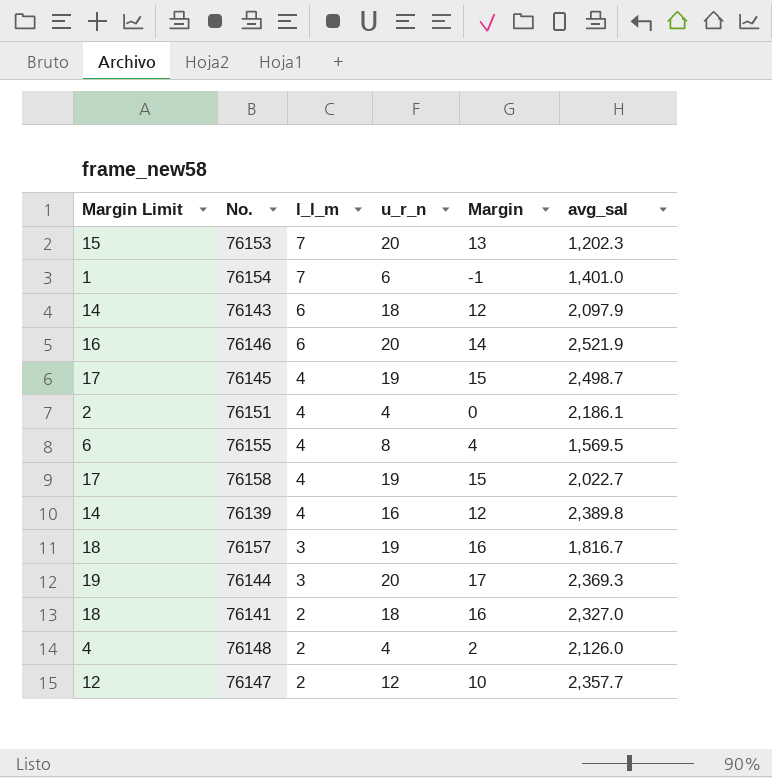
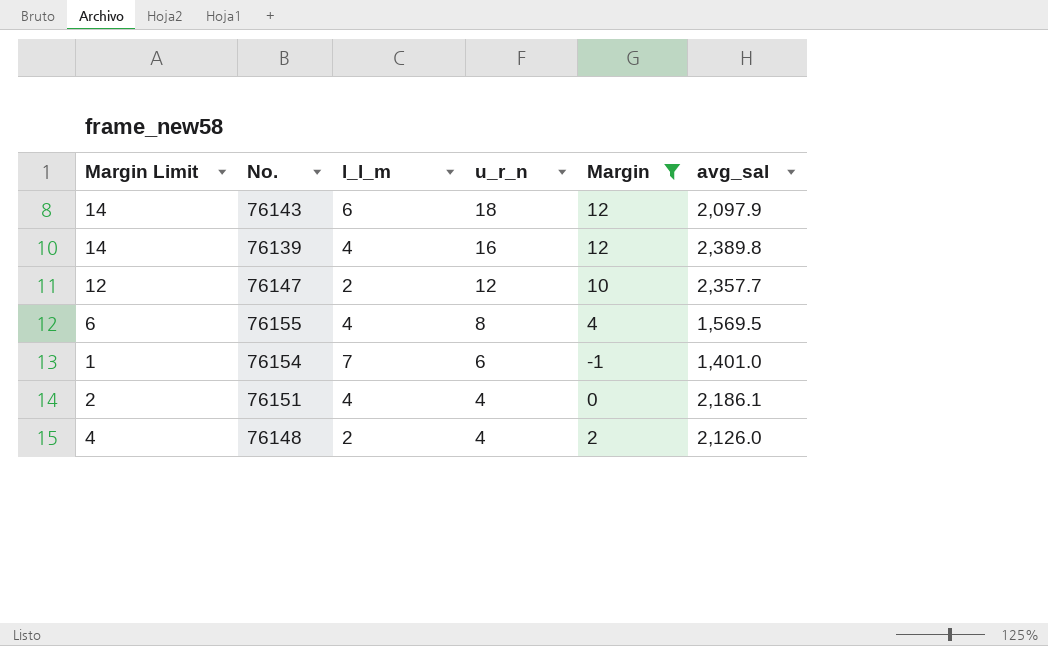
filter: none -> Margin <= 12
row order: l_l_m descending -> u_r_n descending

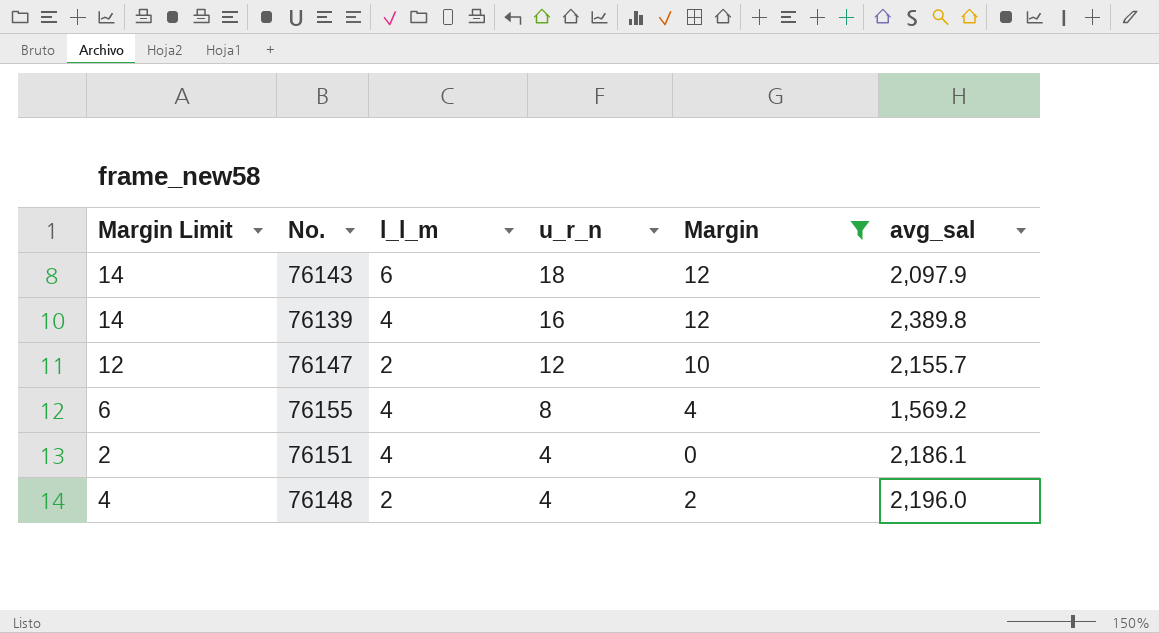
row 76154: 1 | 7 | 6 | -1 | 1,401.0 -> none
76147 | avg_sal: 2,357.7 -> 2,155.7
76155 | avg_sal: 1,569.5 -> 1,569.2
76148 | avg_sal: 2,126.0 -> 2,196.0

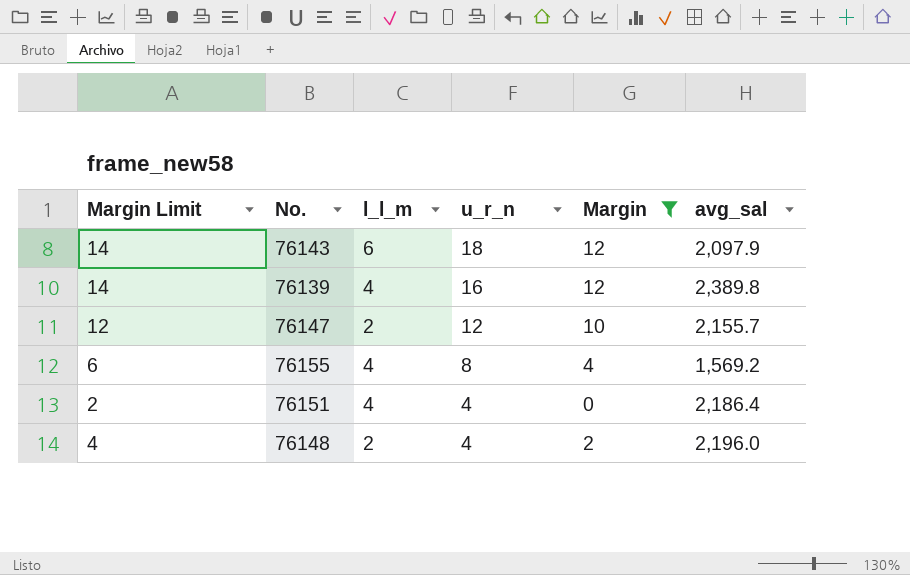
76151 | avg_sal: 2,186.1 -> 2,186.4

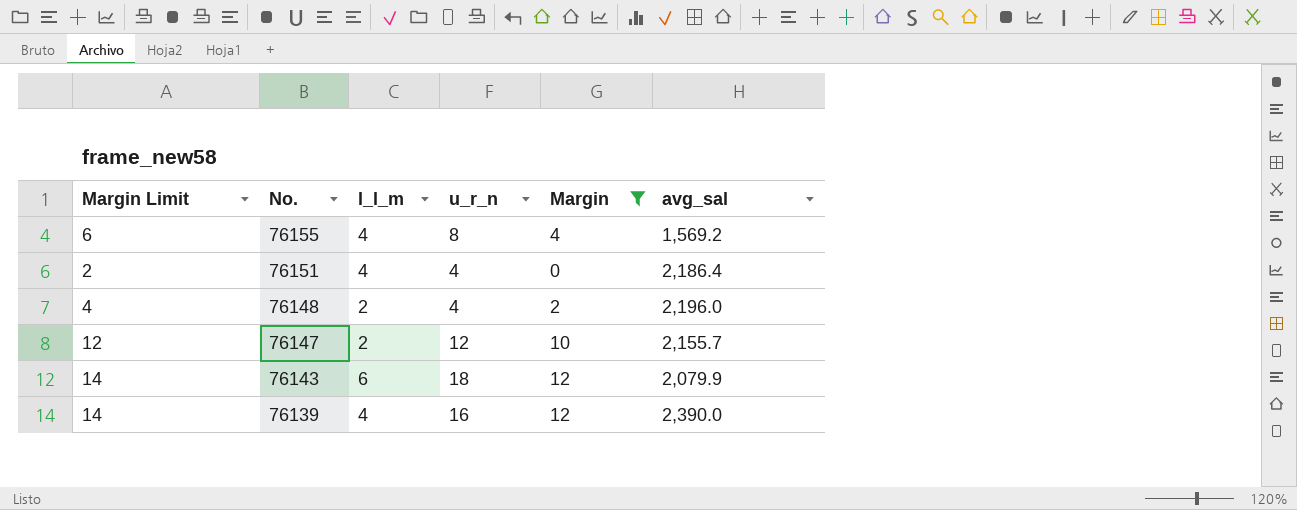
row order: u_r_n descending -> No. descending
76143 | avg_sal: 2,097.9 -> 2,079.9
76139 | avg_sal: 2,389.8 -> 2,390.0

